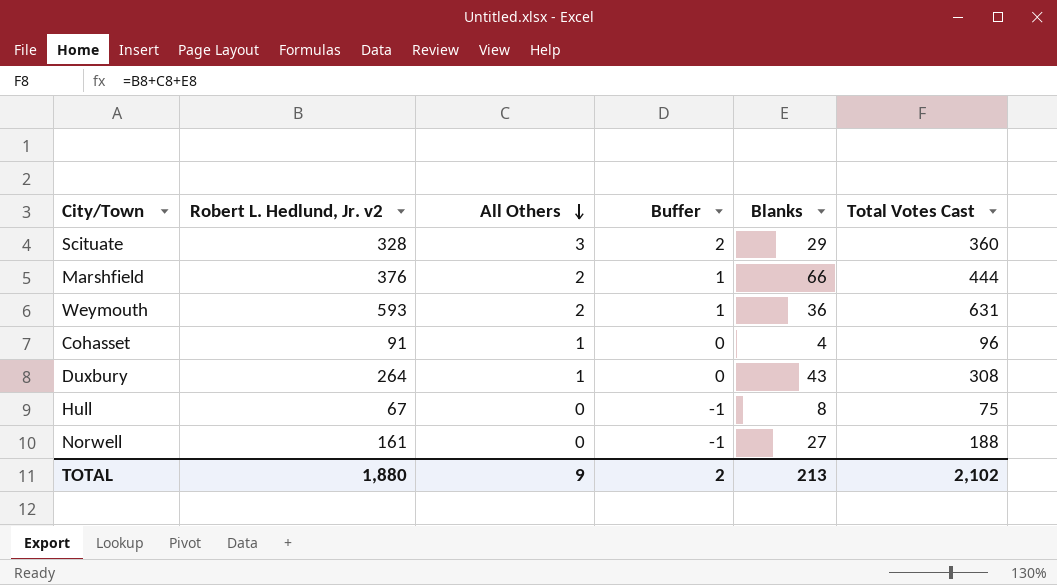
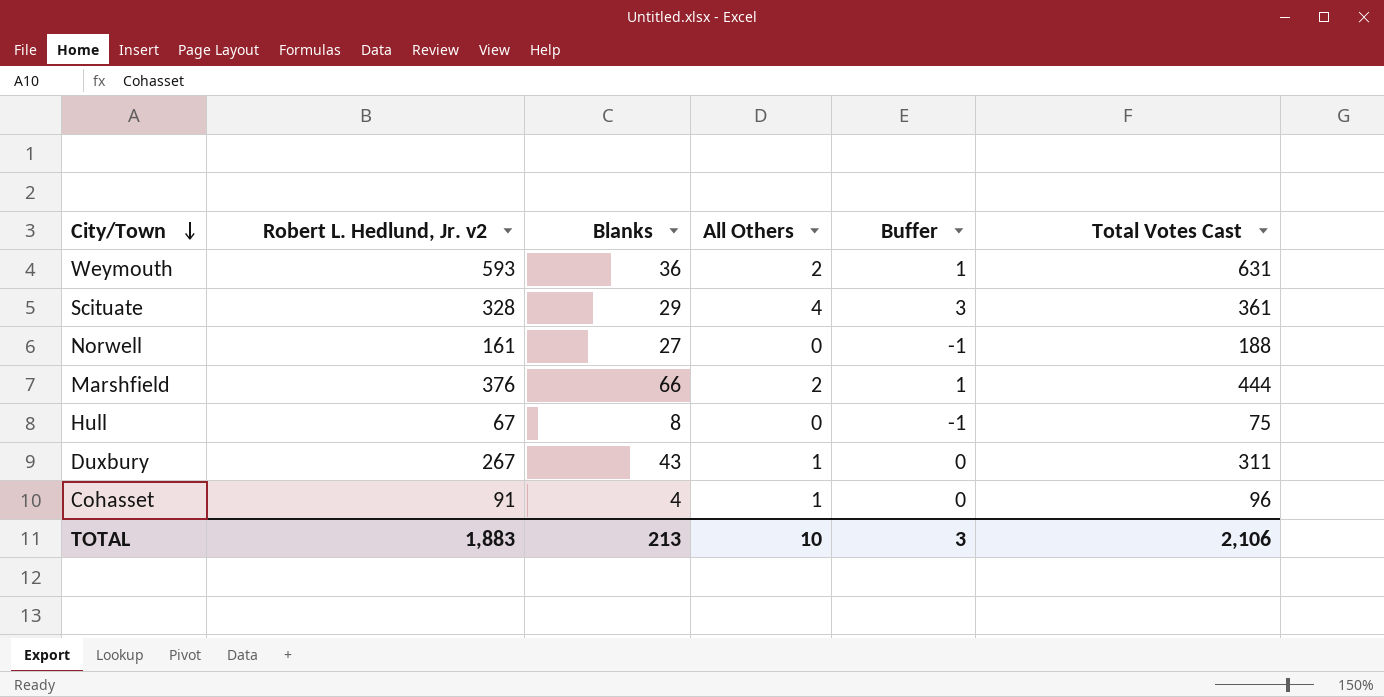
row order: All Others descending -> City/Town descending
column Blanks | position: 5 -> 3
Scituate | All Others: 3 -> 4
Scituate | Buffer: 2 -> 3
Scituate | Total Votes Cast: 360 -> 361
Duxbury | Robert L. Hedlund, Jr. v2: 264 -> 267
Duxbury | Total Votes Cast: 308 -> 311
TOTAL | Robert L. Hedlund, Jr. v2: 1,880 -> 1,883
TOTAL | All Others: 9 -> 10
TOTAL | Buffer: 2 -> 3
TOTAL | Total Votes Cast: 2,102 -> 2,106

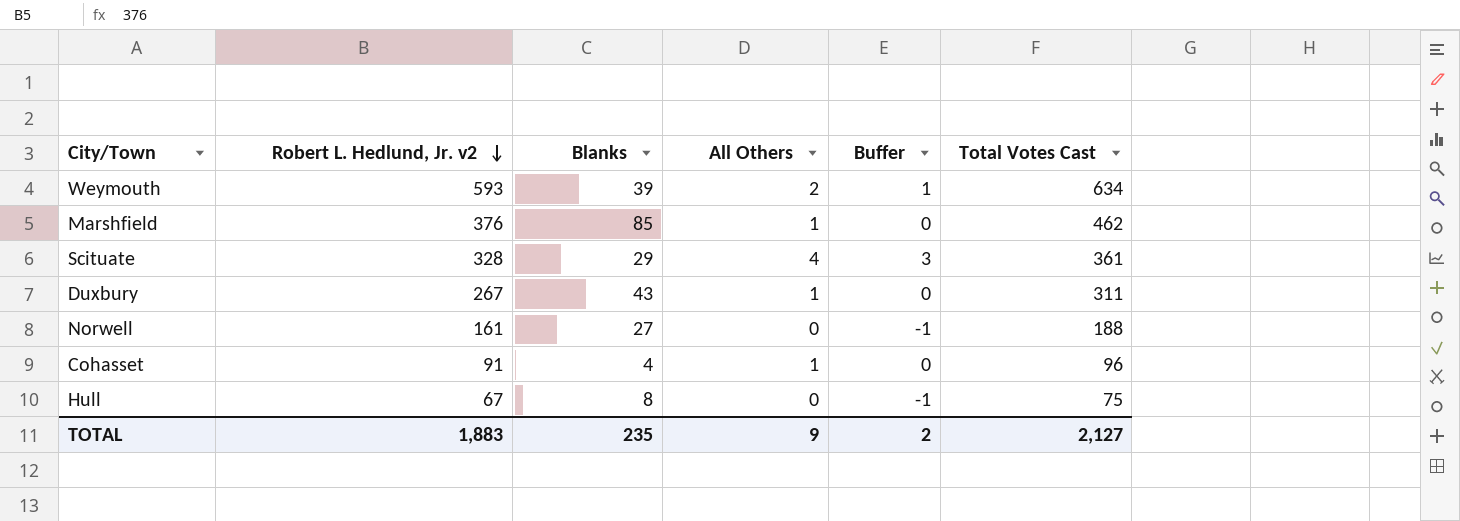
row order: City/Town descending -> Robert L. Hedlund, Jr. v2 descending
Weymouth | Blanks: 36 -> 39
Weymouth | Total Votes Cast: 631 -> 634
Marshfield | Blanks: 66 -> 85
Marshfield | All Others: 2 -> 1
Marshfield | Buffer: 1 -> 0
Marshfield | Total Votes Cast: 444 -> 462
TOTAL | Blanks: 213 -> 235
TOTAL | All Others: 10 -> 9
TOTAL | Buffer: 3 -> 2
TOTAL | Total Votes Cast: 2,106 -> 2,127

